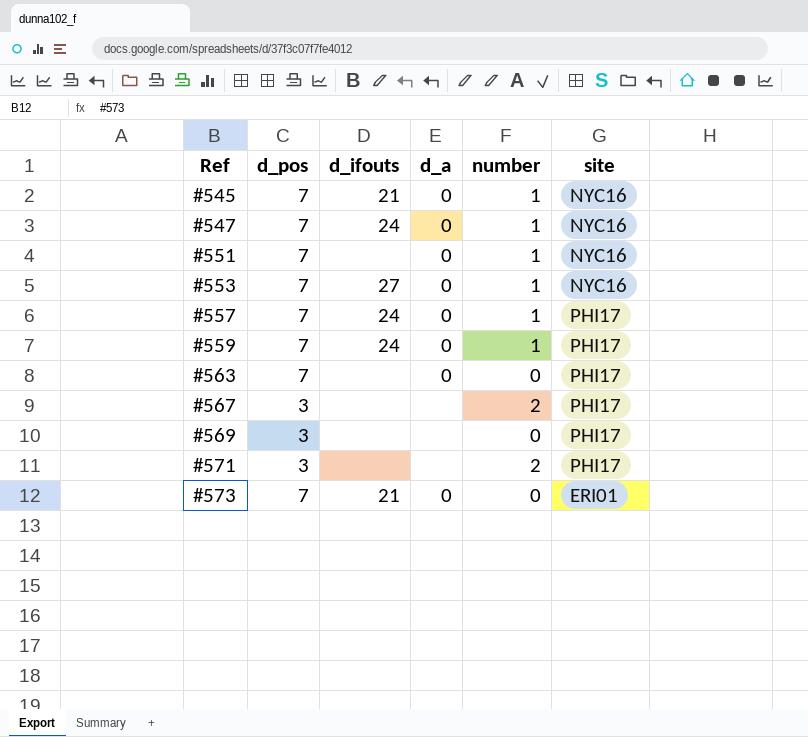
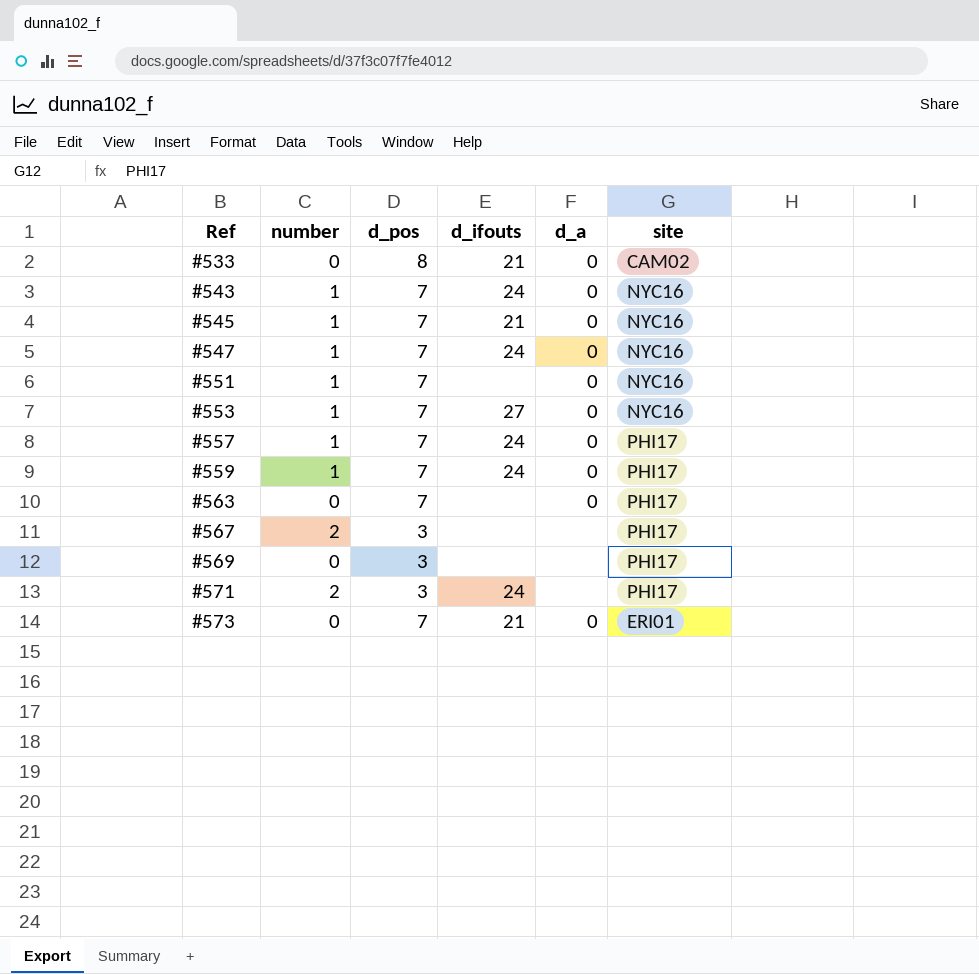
column number | position: 5 -> 2
row #533: none -> 0 | 8 | 21 | 0 | CAM02
row #543: none -> 1 | 7 | 24 | 0 | NYC16
#571 | d_ifouts: none -> 24

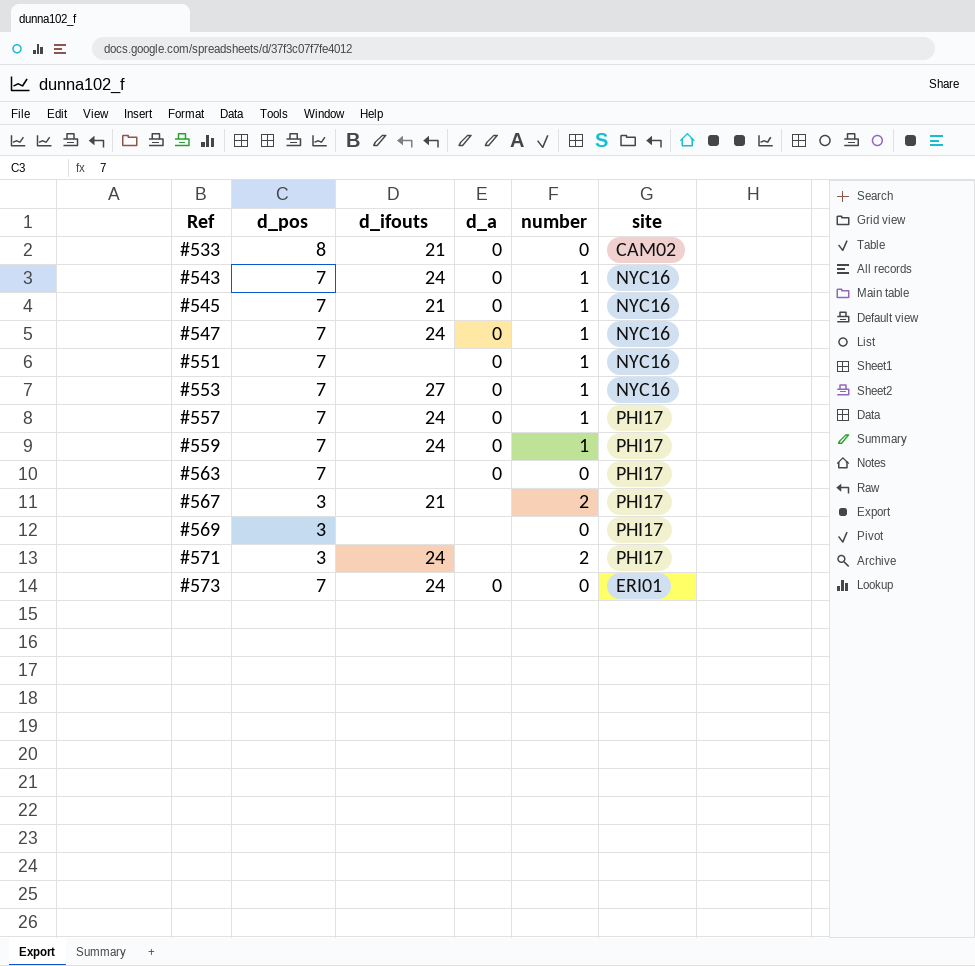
column number | position: 2 -> 5
#567 | d_ifouts: none -> 21
#573 | d_ifouts: 21 -> 24

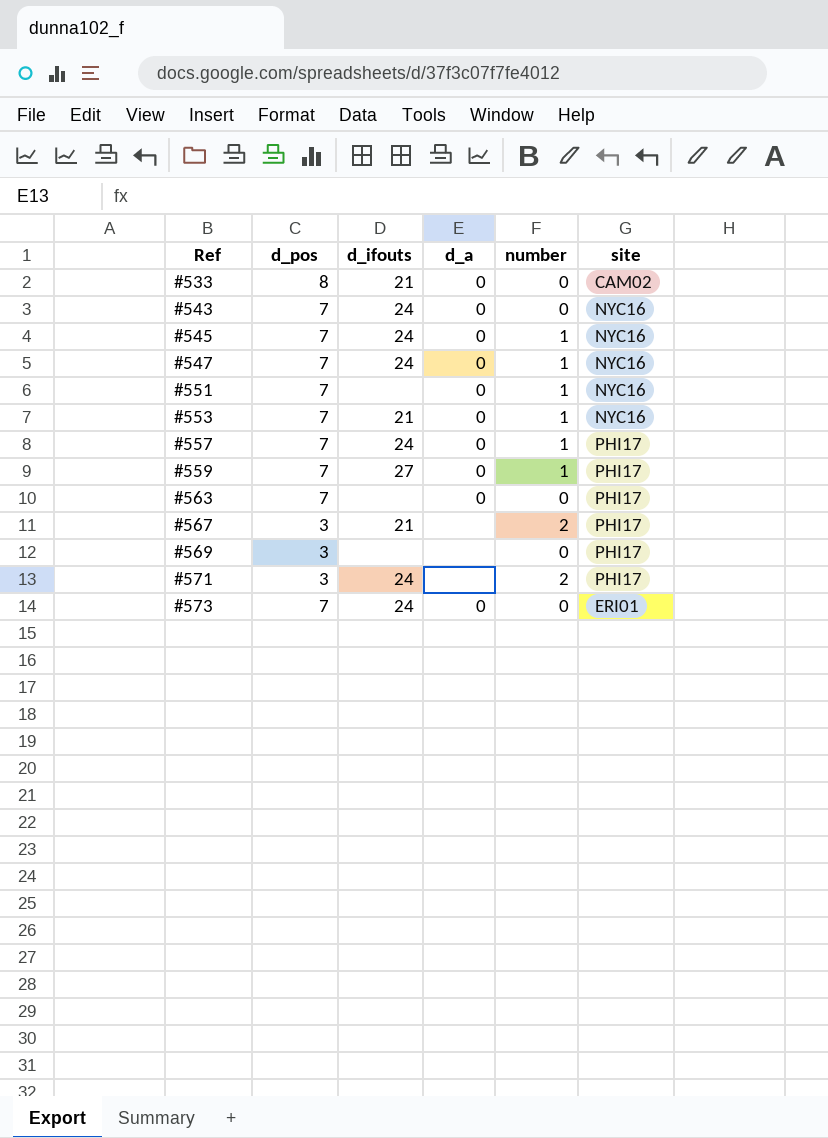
#543 | number: 1 -> 0
#545 | d_ifouts: 21 -> 24
#553 | d_ifouts: 27 -> 21
#559 | d_ifouts: 24 -> 27

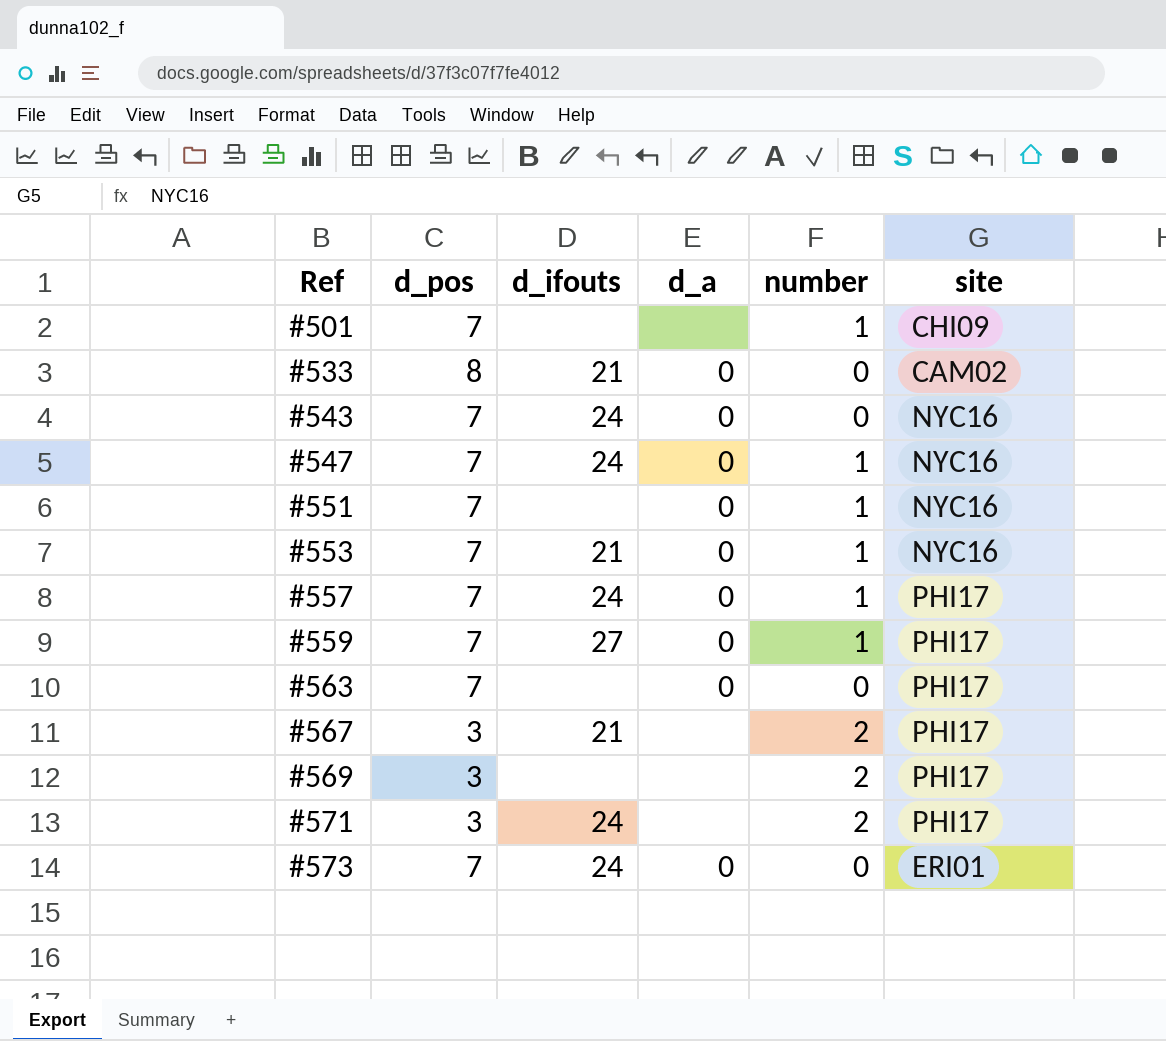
row #545: 7 | 24 | 0 | 1 | NYC16 -> none
row #501: none -> 7 | none | none | 1 | CHI09
#569 | number: 0 -> 2

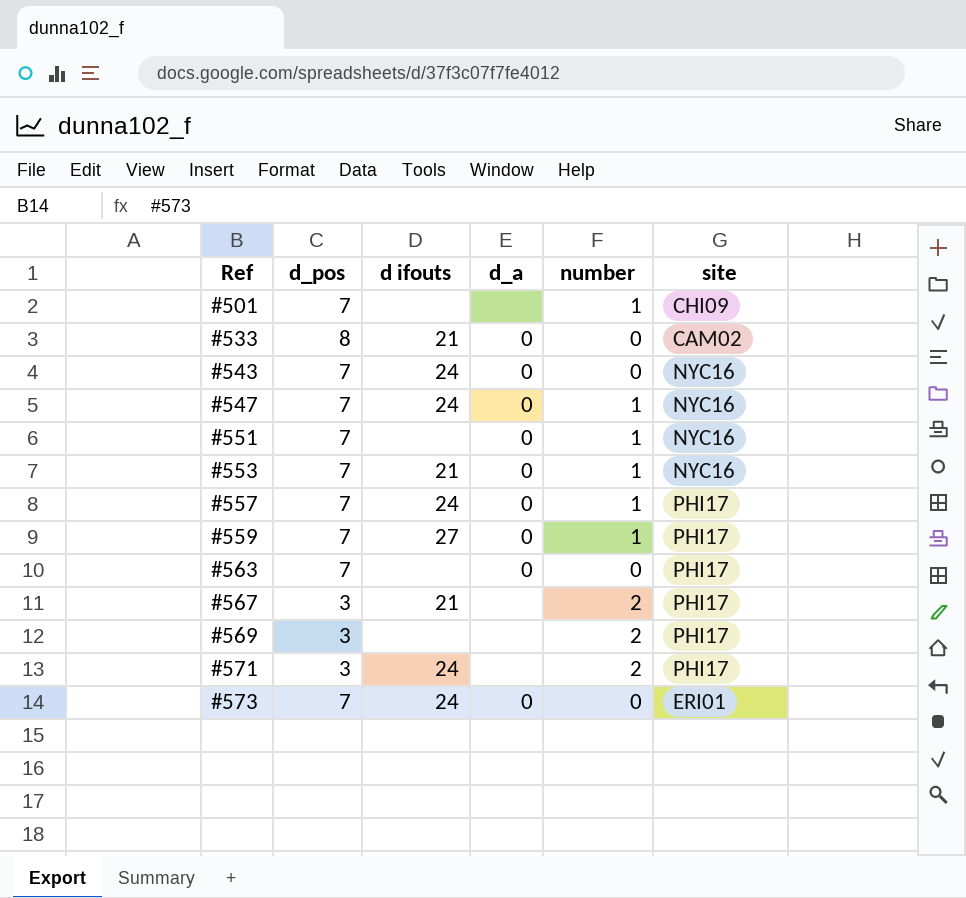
column name: d_ifouts -> d ifouts

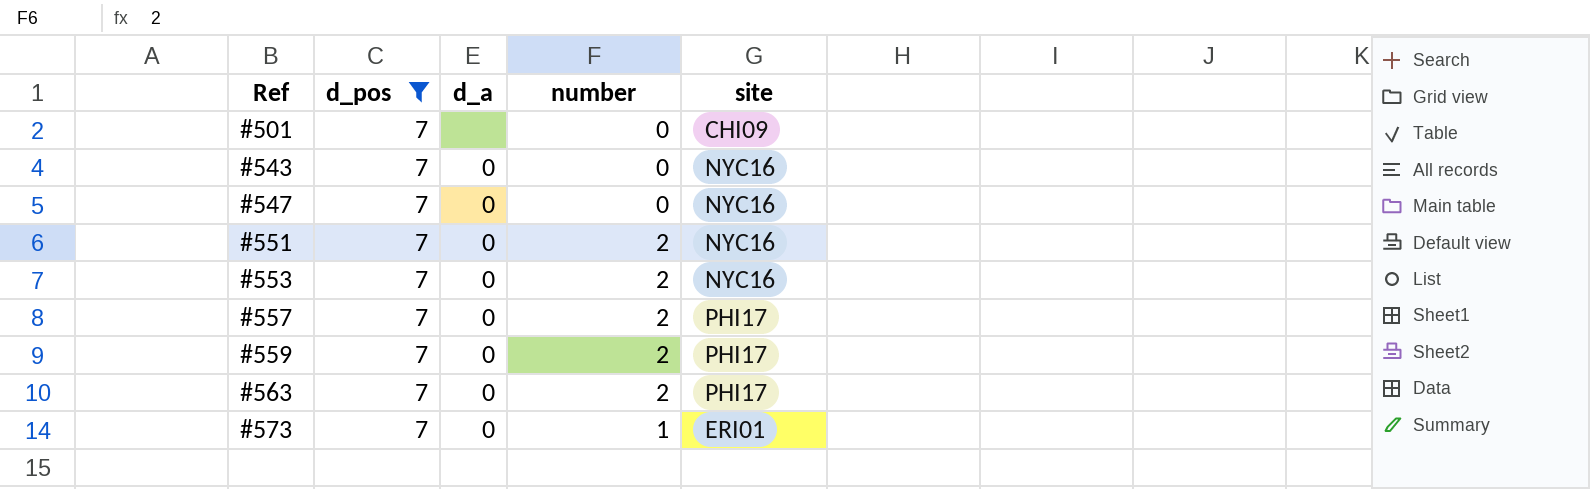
filter: none -> d_pos = 7
column d ifouts | position: 3 -> none
#501 | number: 1 -> 0
#547 | number: 1 -> 0
#551 | number: 1 -> 2
#553 | number: 1 -> 2
#557 | number: 1 -> 2
#559 | number: 1 -> 2
#563 | number: 0 -> 2
#573 | number: 0 -> 1

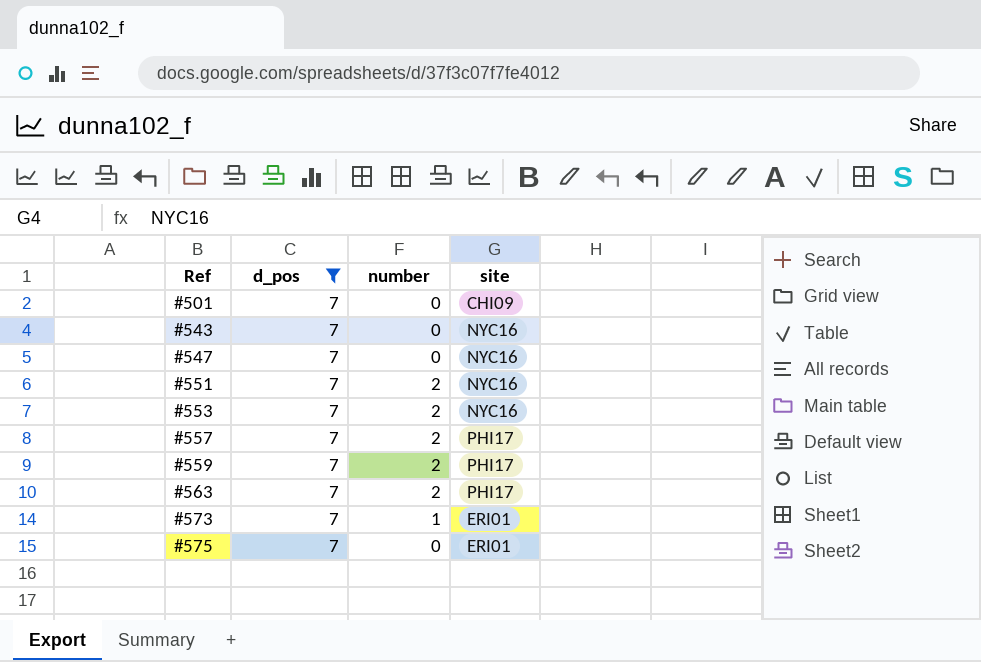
column d_a | position: 3 -> none
row #575: none -> 7 | 0 | ERI01

